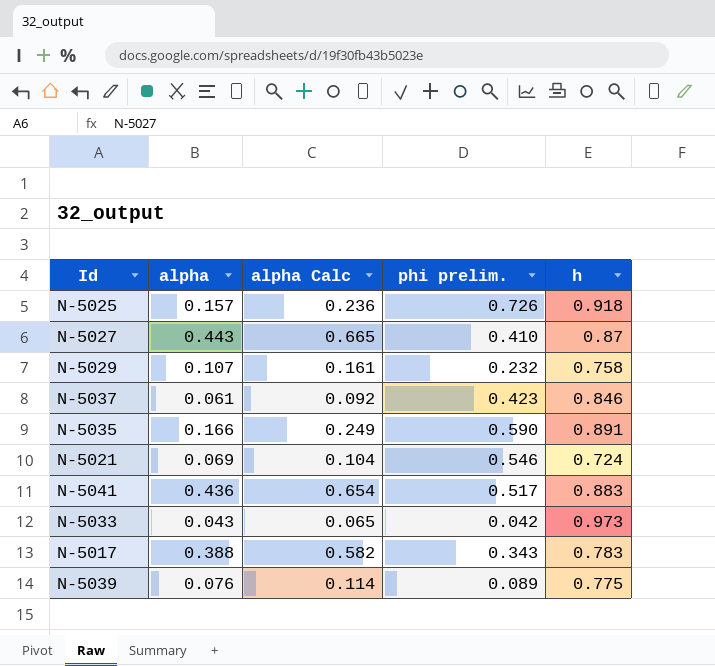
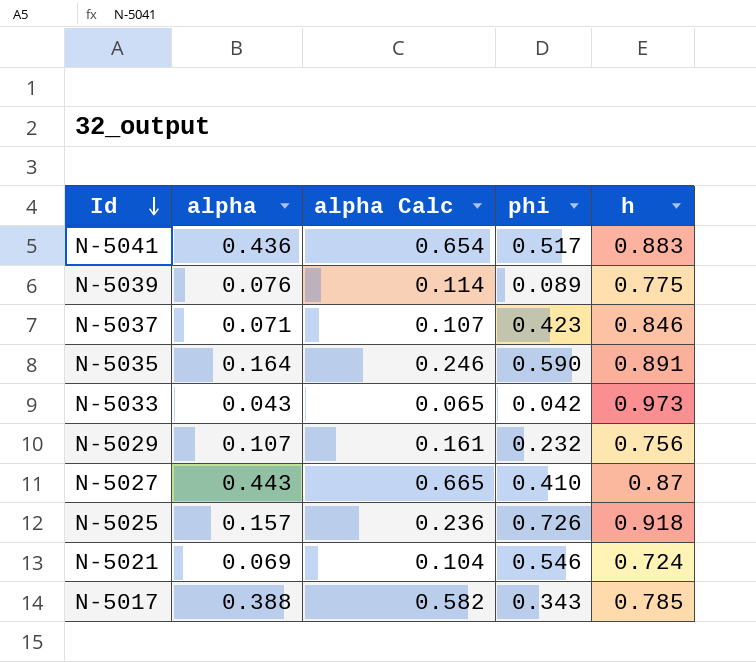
row order: none -> Id descending
column name: phi prelim. -> phi
N-5037 | alpha: 0.061 -> 0.071
N-5037 | alpha Calc: 0.092 -> 0.107
N-5035 | alpha: 0.166 -> 0.164
N-5035 | alpha Calc: 0.249 -> 0.246
N-5029 | h: 0.758 -> 0.756
N-5017 | h: 0.783 -> 0.785

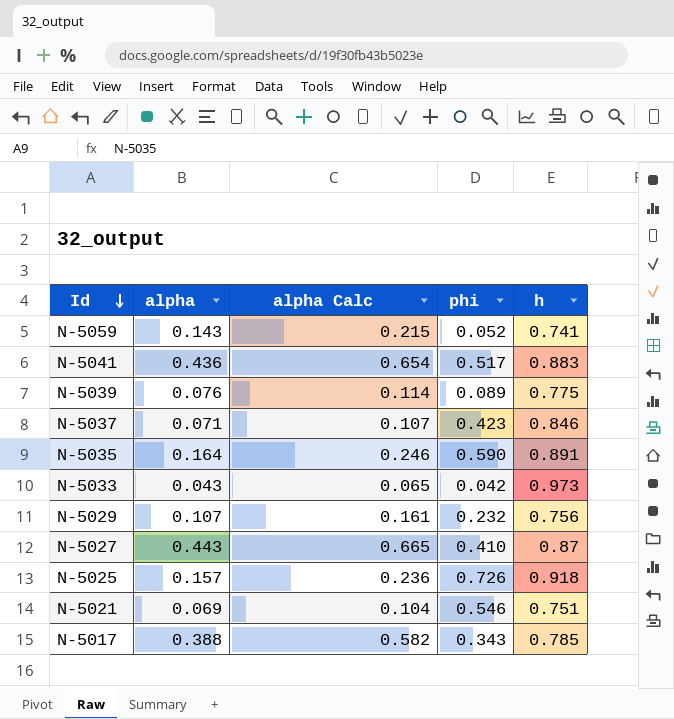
row N-5059: none -> 0.143 | 0.215 | 0.052 | 0.741
N-5021 | h: 0.724 -> 0.751

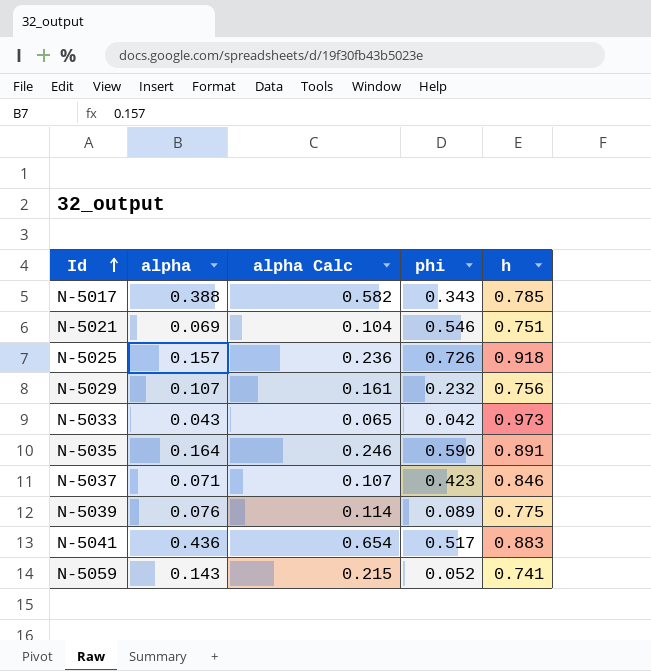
row order: Id descending -> Id ascending
row N-5027: 0.443 | 0.665 | 0.410 | 0.87 -> none

